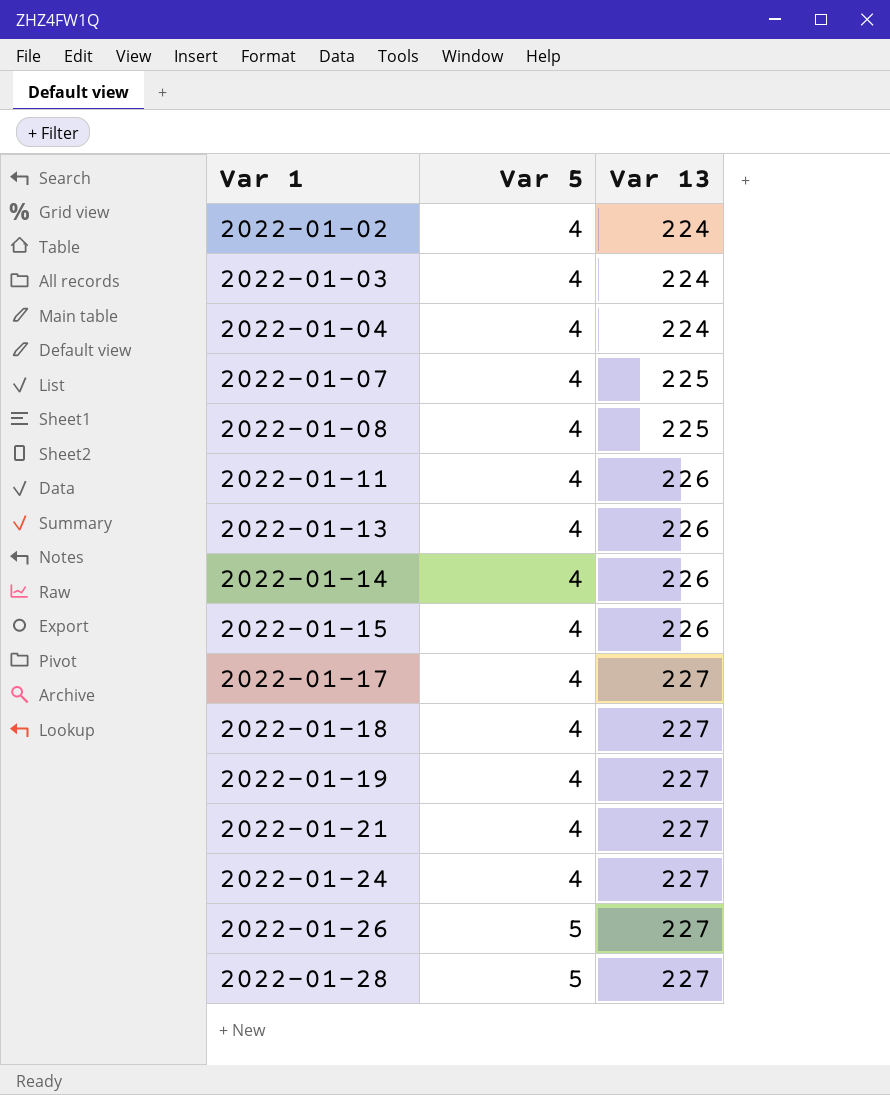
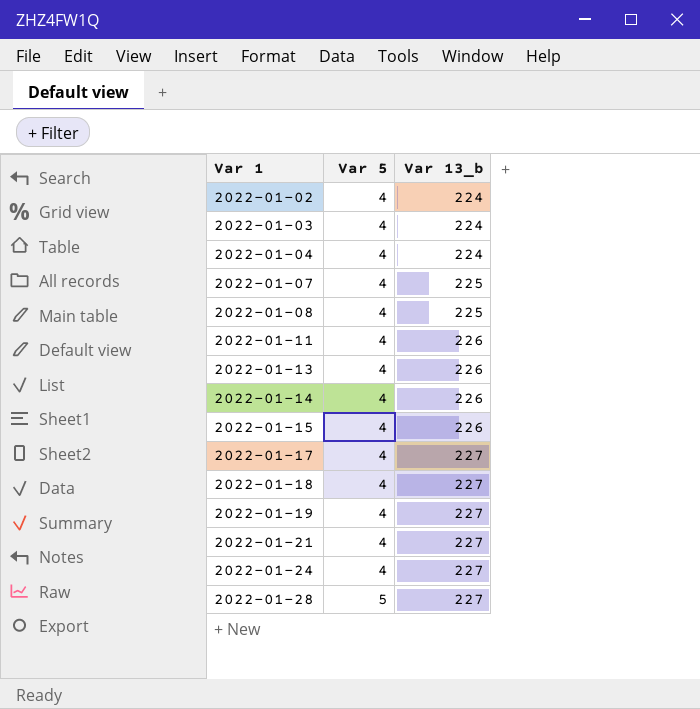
column name: Var 13 -> Var 13_b
row 2022-01-26: 5 | 227 -> none

